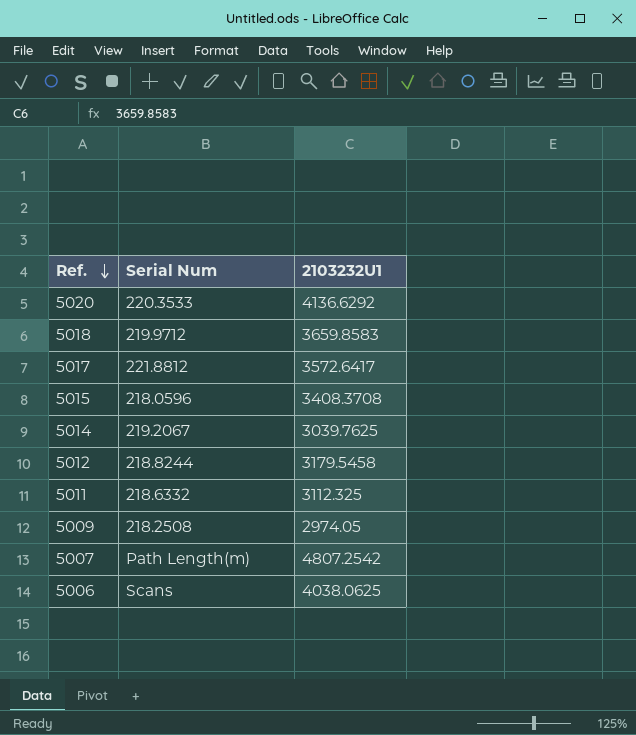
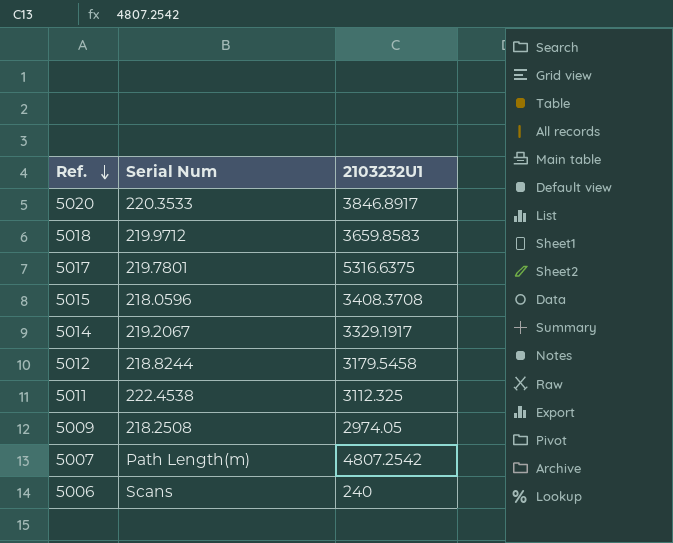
5020 | 2103232U1: 4136.6292 -> 3846.8917
5017 | Serial Num: 221.8812 -> 219.7801
5017 | 2103232U1: 3572.6417 -> 5316.6375
5014 | 2103232U1: 3039.7625 -> 3329.1917
5011 | Serial Num: 218.6332 -> 222.4538
5006 | 2103232U1: 4038.0625 -> 240

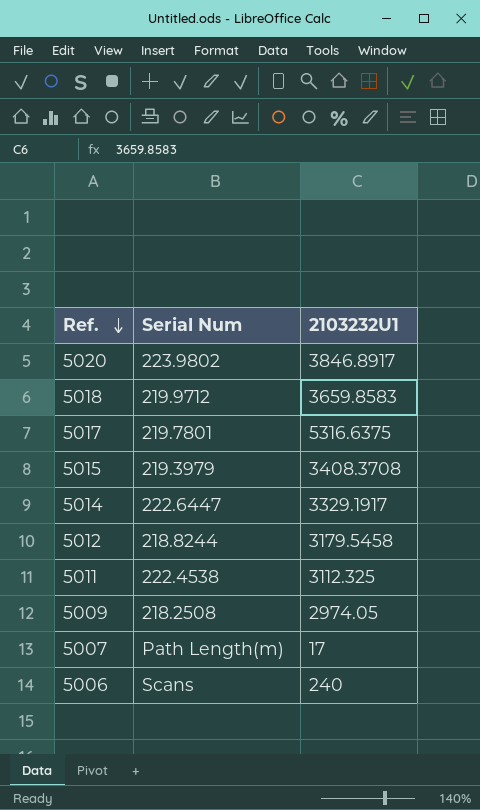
5020 | Serial Num: 220.3533 -> 223.9802
5015 | Serial Num: 218.0596 -> 219.3979
5014 | Serial Num: 219.2067 -> 222.6447
5007 | 2103232U1: 4807.2542 -> 17

